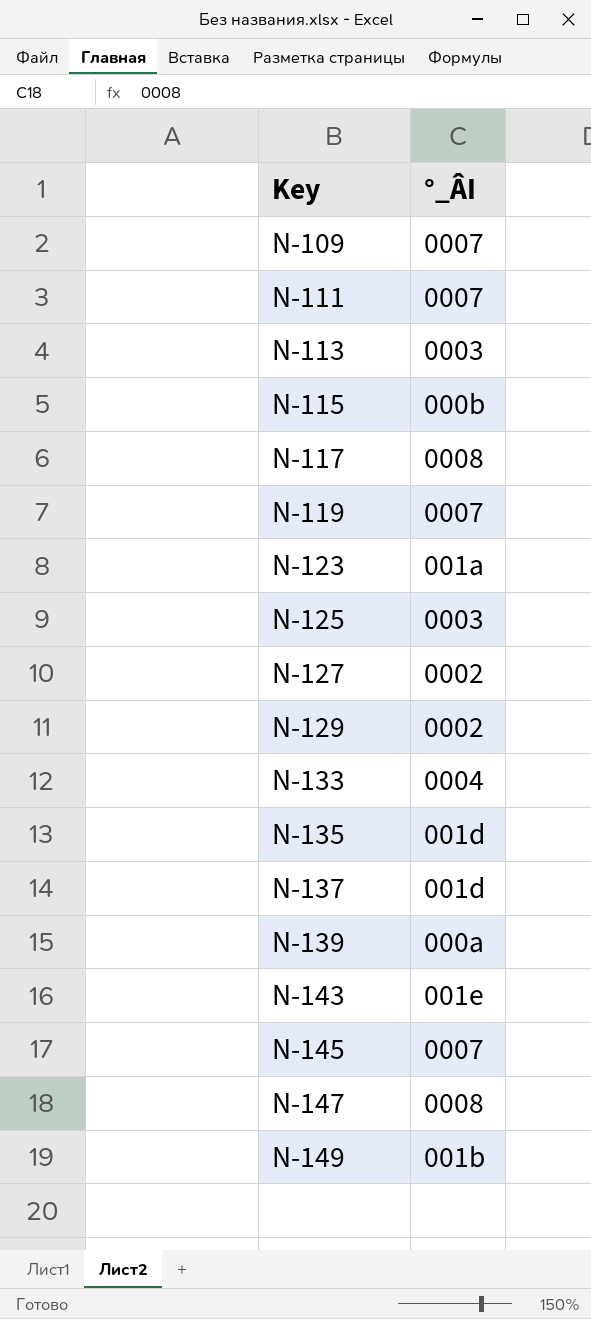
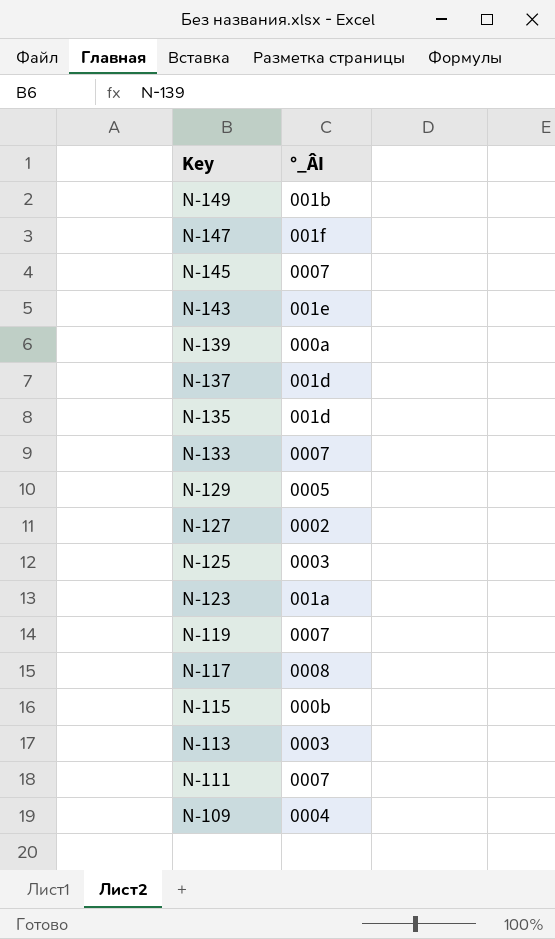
row order: Key ascending -> Key descending
N-147 | °_ÂI: 0008 -> 001f
N-133 | °_ÂI: 0004 -> 0007
N-129 | °_ÂI: 0002 -> 0005
N-109 | °_ÂI: 0007 -> 0004

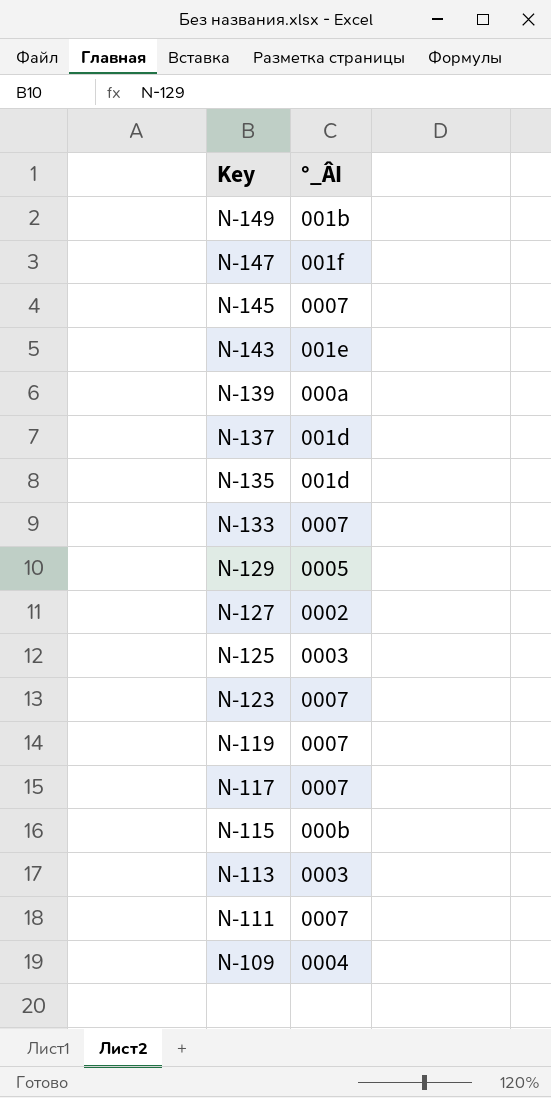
N-123 | °_ÂI: 001a -> 0007
N-117 | °_ÂI: 0008 -> 0007

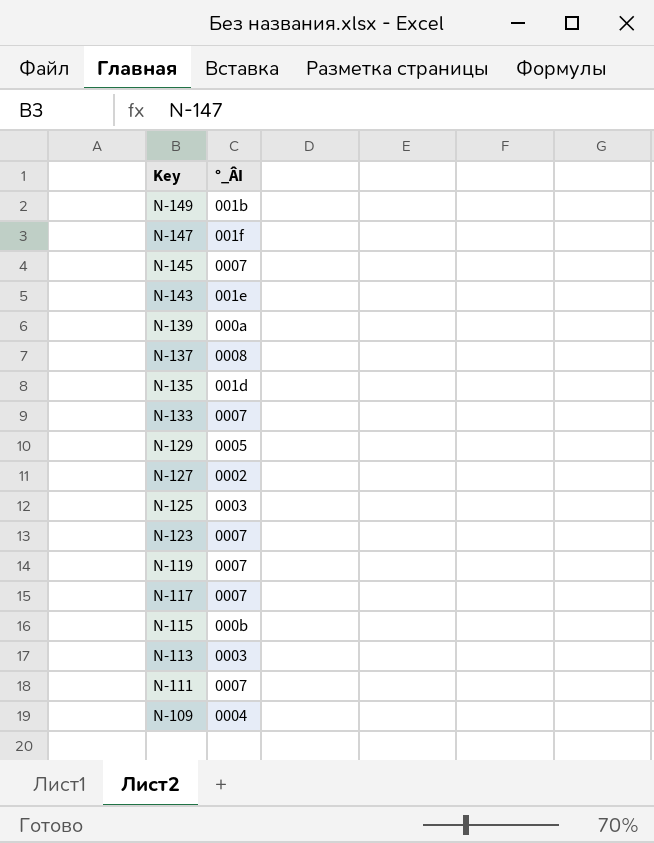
N-137 | °_ÂI: 001d -> 0008

